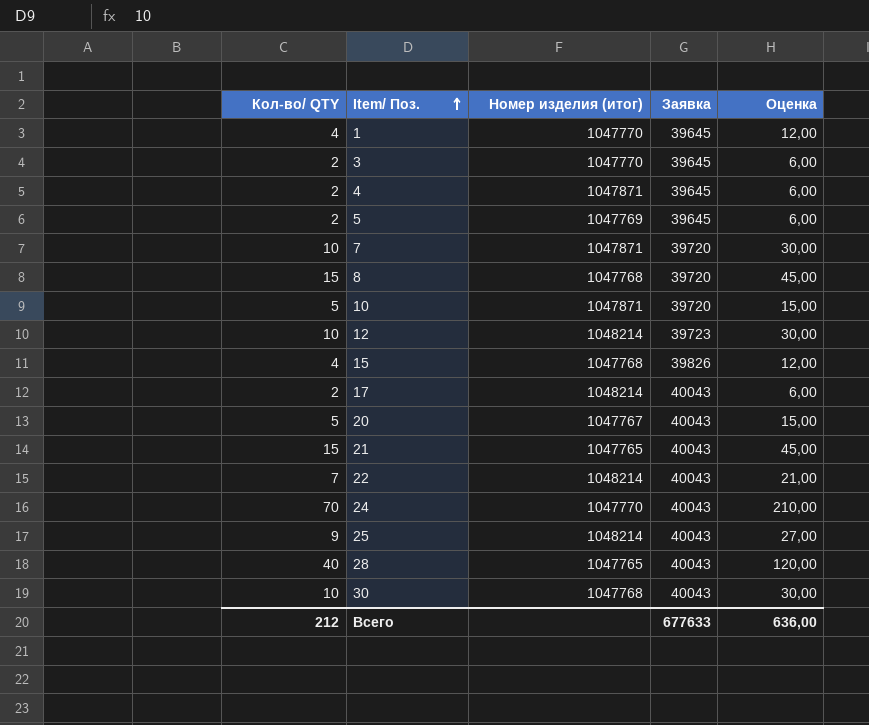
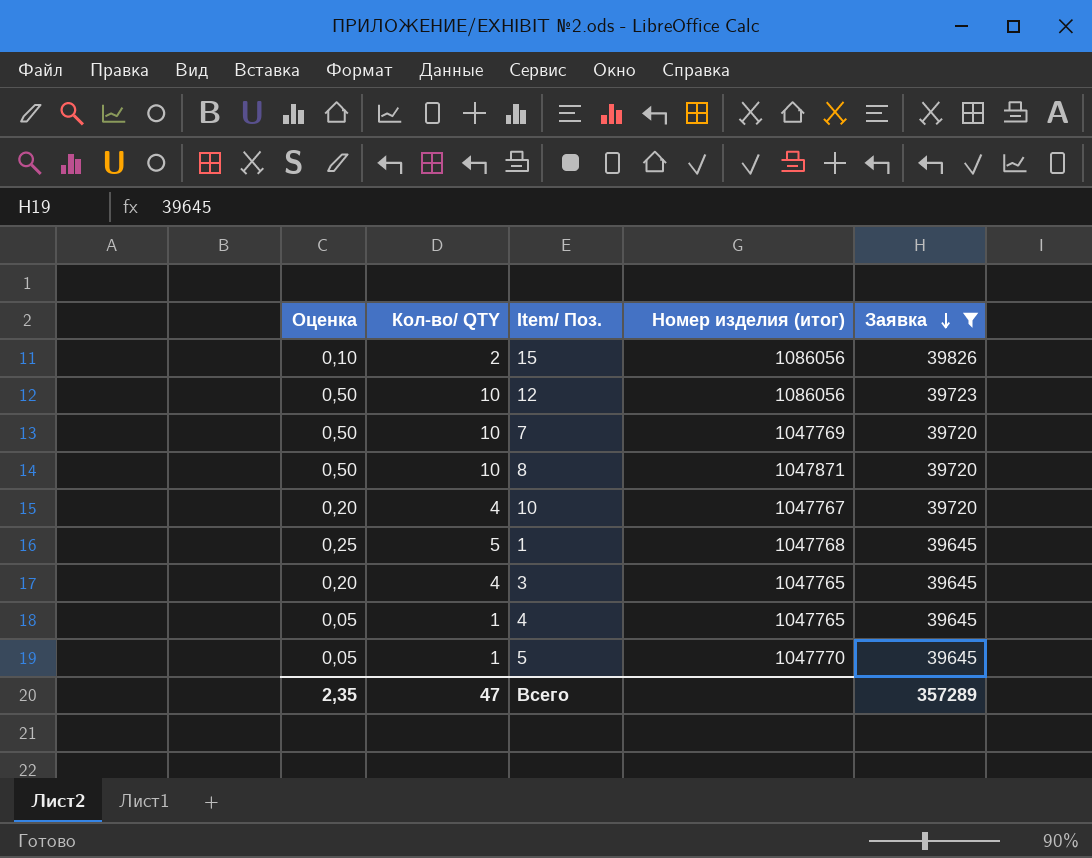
filter: none -> Заявка != 40043
row order: Item/ Поз. ascending -> Заявка descending
column Оценка | formula: [Кол-во/ QTY] * 3 -> [Кол-во/ QTY] * 0,05
column Оценка | position: 5 -> 1
15 | Кол-во/ QTY: 4 -> 2
15 | Номер изделия (итог): 1047768 -> 1086056
12 | Номер изделия (итог): 1048214 -> 1086056
7 | Номер изделия (итог): 1047871 -> 1047769
8 | Кол-во/ QTY: 15 -> 10
8 | Номер изделия (итог): 1047768 -> 1047871
10 | Кол-во/ QTY: 5 -> 4
10 | Номер изделия (итог): 1047871 -> 1047767
1 | Кол-во/ QTY: 4 -> 5
1 | Номер изделия (итог): 1047770 -> 1047768
3 | Кол-во/ QTY: 2 -> 4
3 | Номер изделия (итог): 1047770 -> 1047765
4 | Кол-во/ QTY: 2 -> 1
4 | Номер изделия (итог): 1047871 -> 1047765
5 | Кол-во/ QTY: 2 -> 1
5 | Номер изделия (итог): 1047769 -> 1047770
Всего | Оценка: 636,00 -> 2,35
Всего | Кол-во/ QTY: 212 -> 47
Всего | Заявка: 677633 -> 357289

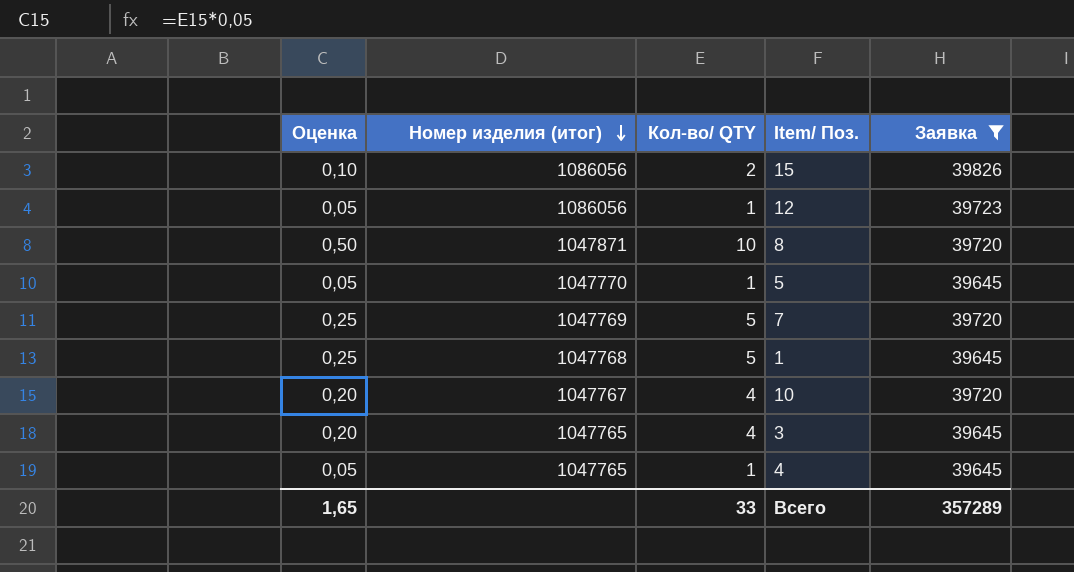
row order: Заявка descending -> Номер изделия (итог) descending
column Номер изделия (итог) | position: 4 -> 2
12 | Оценка: 0,50 -> 0,05
12 | Кол-во/ QTY: 10 -> 1
7 | Оценка: 0,50 -> 0,25
7 | Кол-во/ QTY: 10 -> 5
Всего | Оценка: 2,35 -> 1,65
Всего | Кол-во/ QTY: 47 -> 33

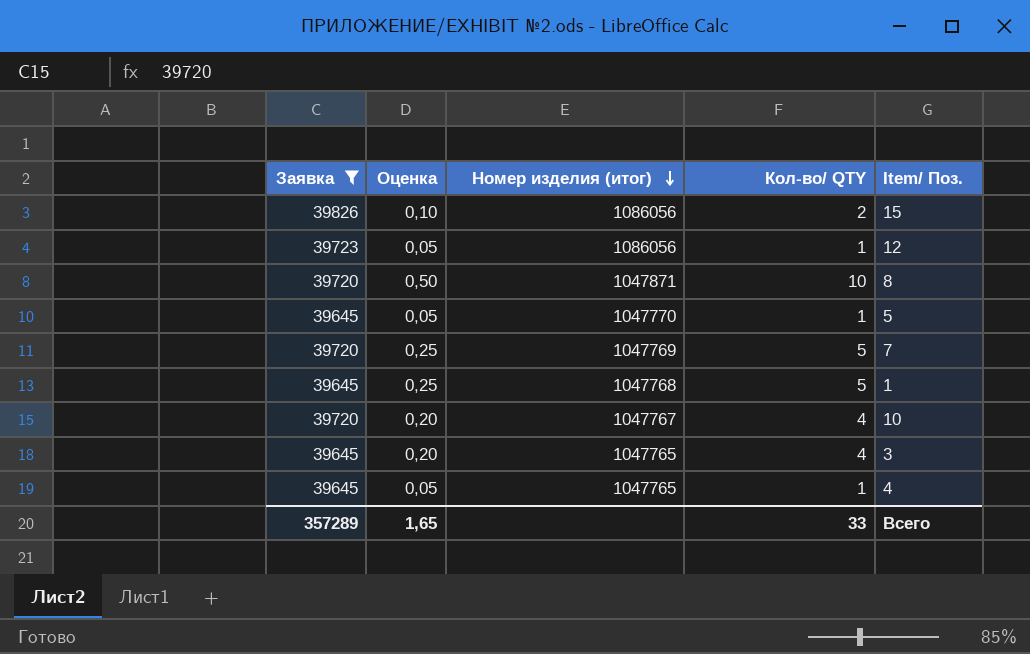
column Заявка | position: 5 -> 1

